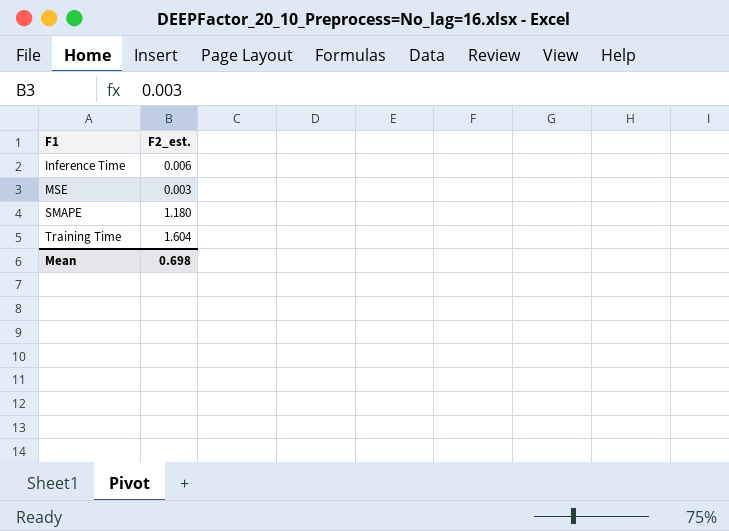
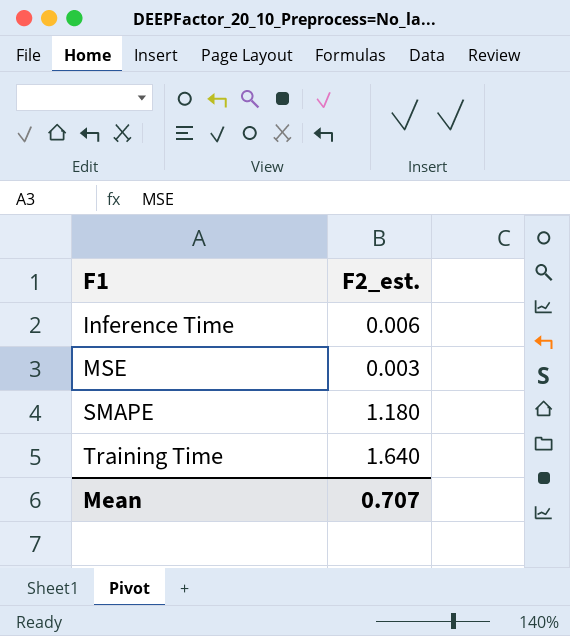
Training Time | F2_est.: 1.604 -> 1.640
Mean | F2_est.: 0.698 -> 0.707

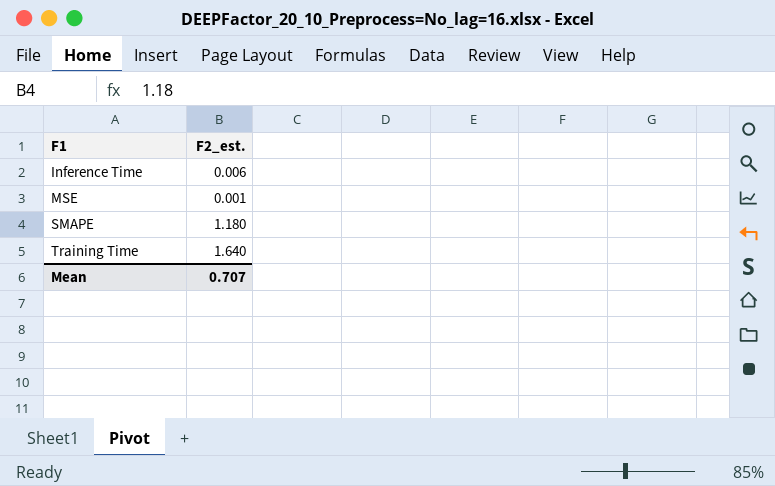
MSE | F2_est.: 0.003 -> 0.001

